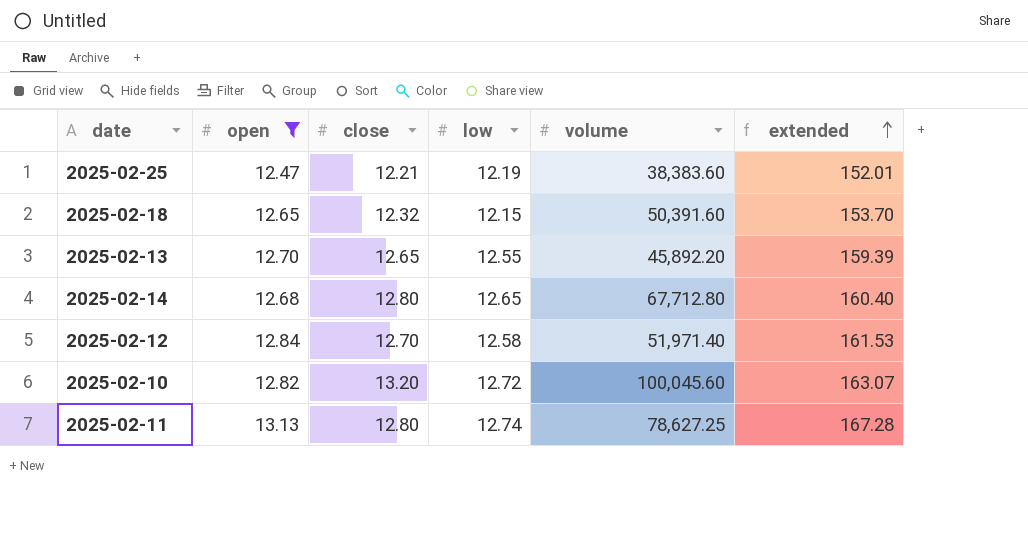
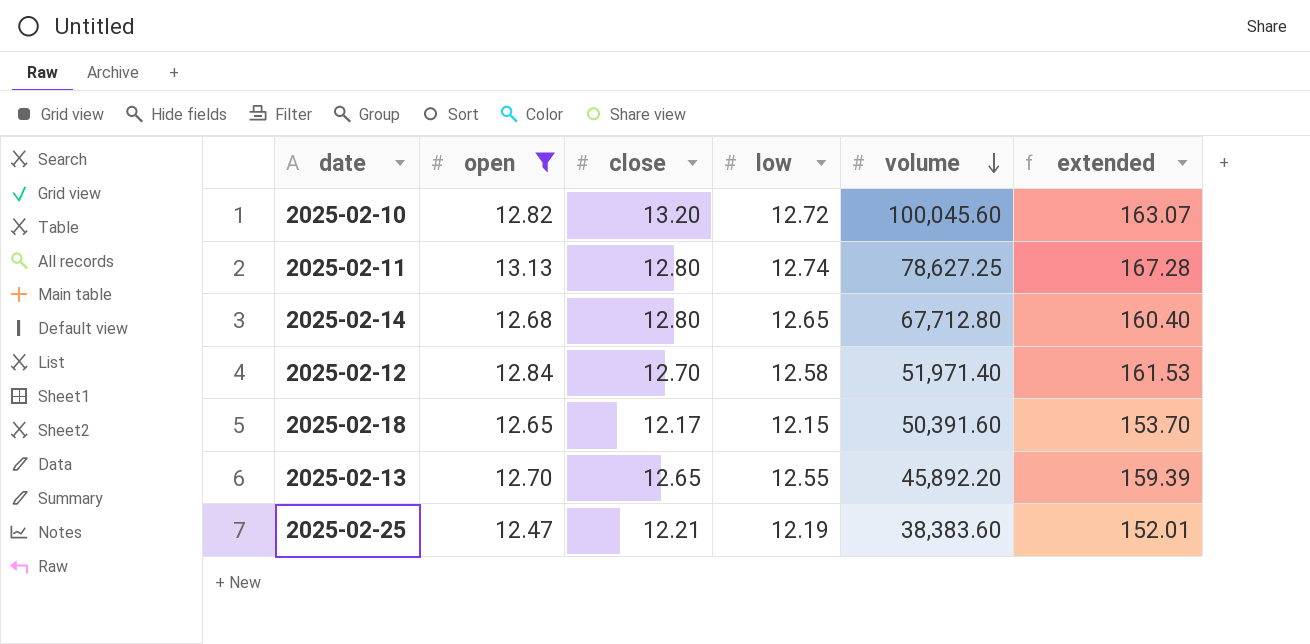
row order: extended ascending -> volume descending
2025-02-18 | close: 12.32 -> 12.17

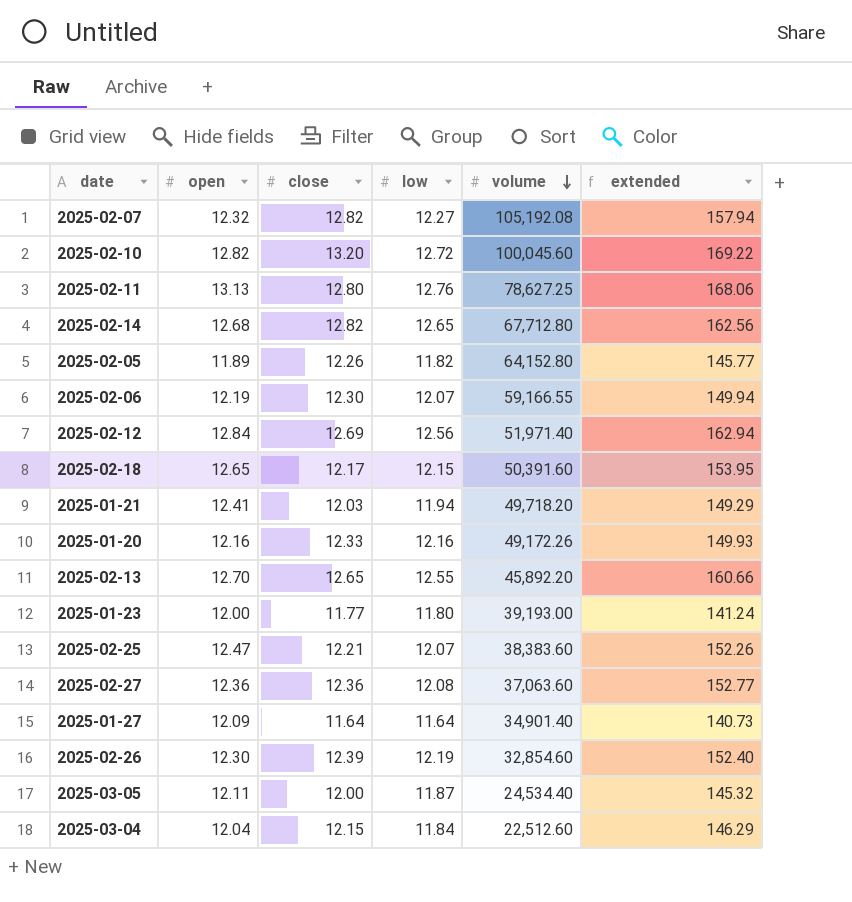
filter: open >= 12.47 -> none
column extended | formula: [open] * [low] -> [open] * [close]
2025-02-11 | low: 12.74 -> 12.76
2025-02-14 | close: 12.80 -> 12.82
2025-02-12 | close: 12.70 -> 12.69
2025-02-12 | low: 12.58 -> 12.56
2025-02-25 | low: 12.19 -> 12.07

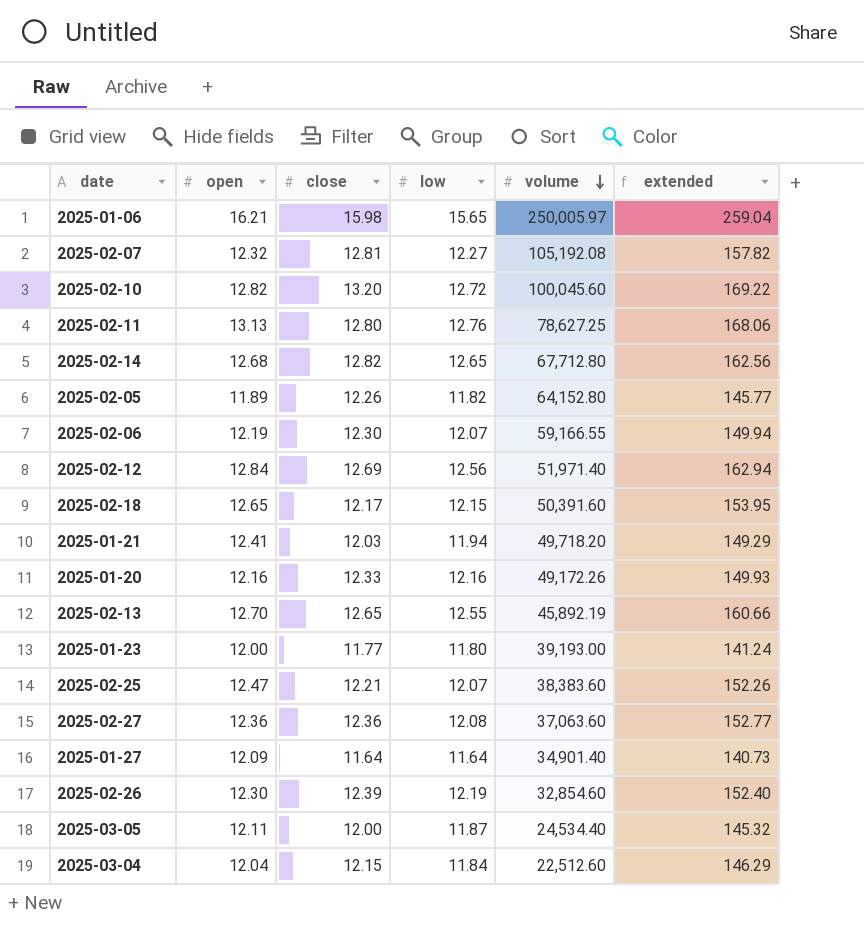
row 2025-01-06: none -> 16.21 | 15.98 | 15.65 | 250,005.97 | 259.04
2025-02-07 | close: 12.82 -> 12.81
2025-02-07 | extended: 157.94 -> 157.82
2025-02-13 | volume: 45,892.20 -> 45,892.19

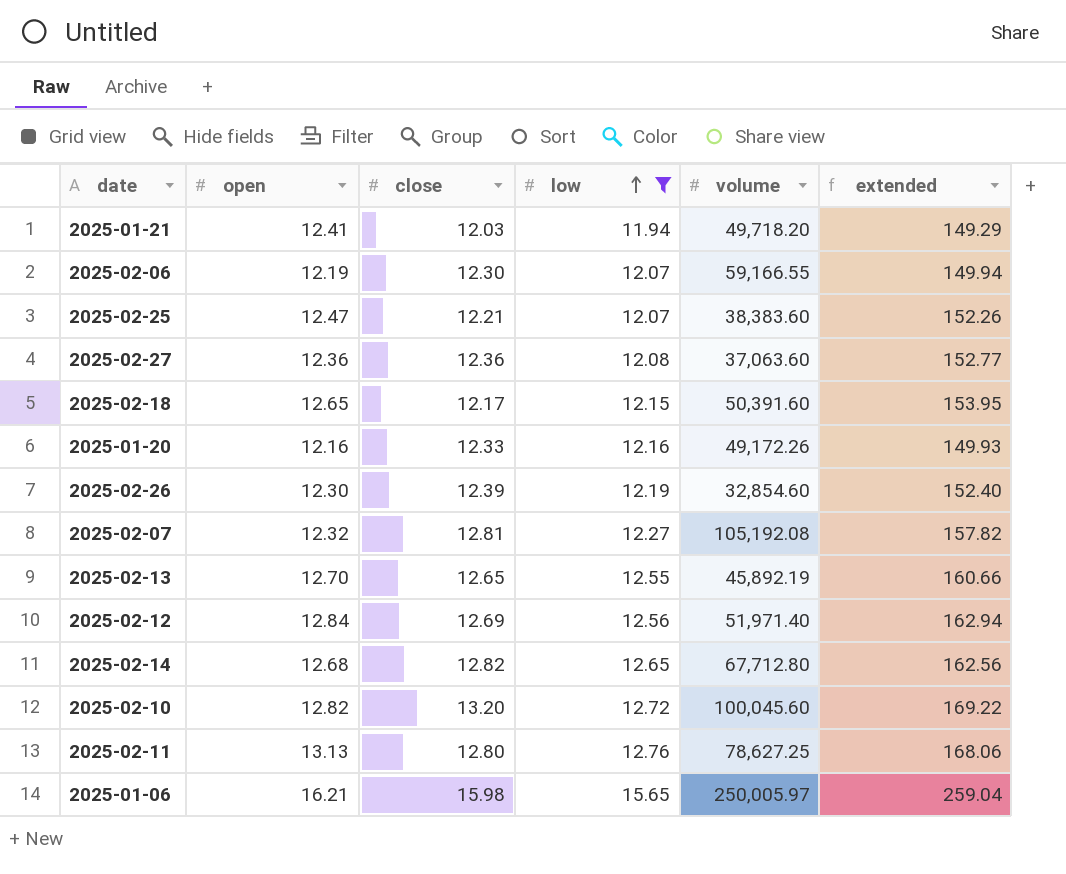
filter: none -> low >= 11.94
row order: volume descending -> low ascending

